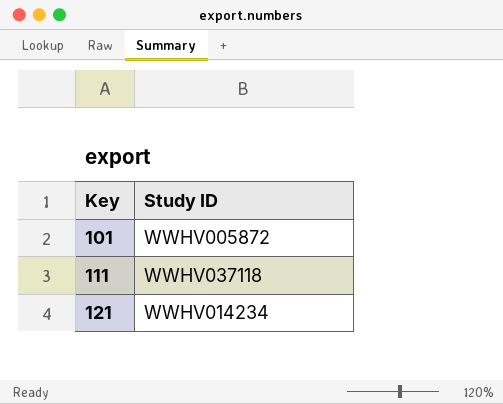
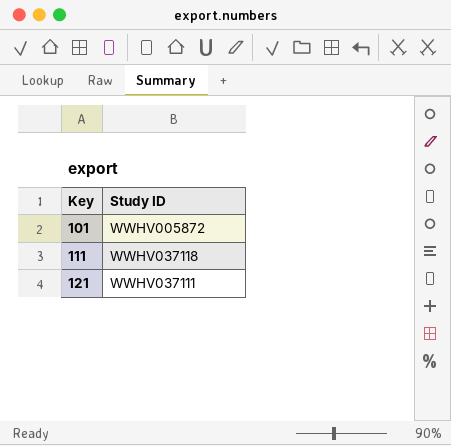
121 | Study ID: WWHV014234 -> WWHV037111

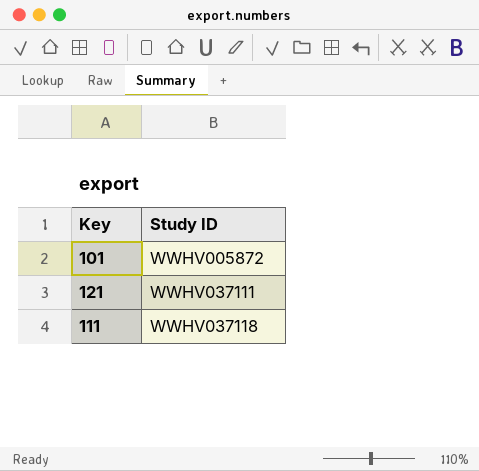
row order: Key ascending -> Study ID ascending

